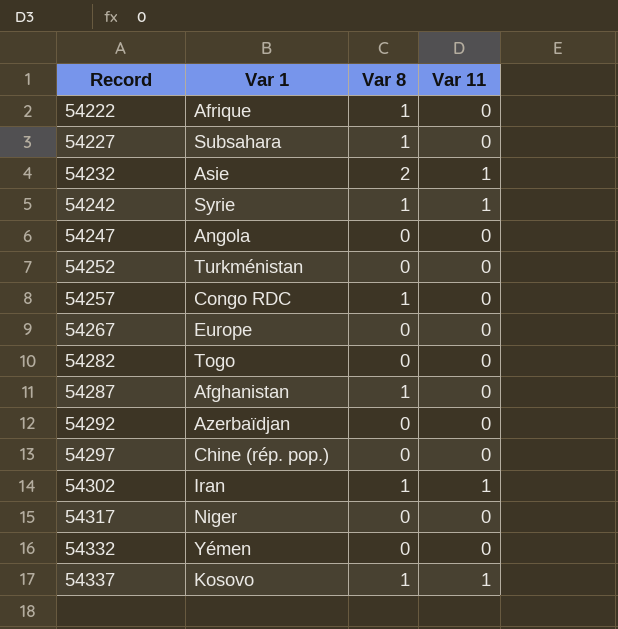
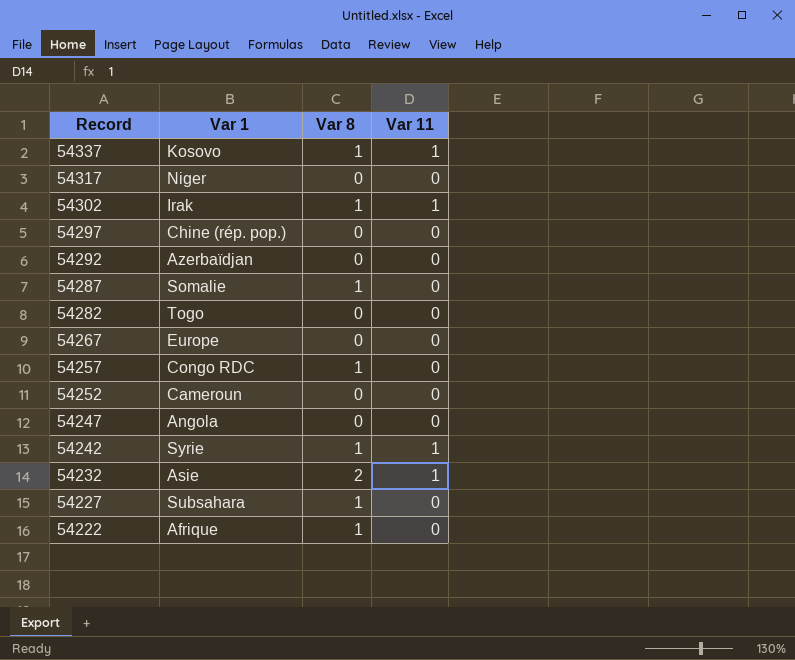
row order: Record ascending -> Record descending
row 54332: Yémen | 0 | 0 -> none
54302 | Var 1: Iran -> Irak
54287 | Var 1: Afghanistan -> Somalie
54252 | Var 1: Turkménistan -> Cameroun

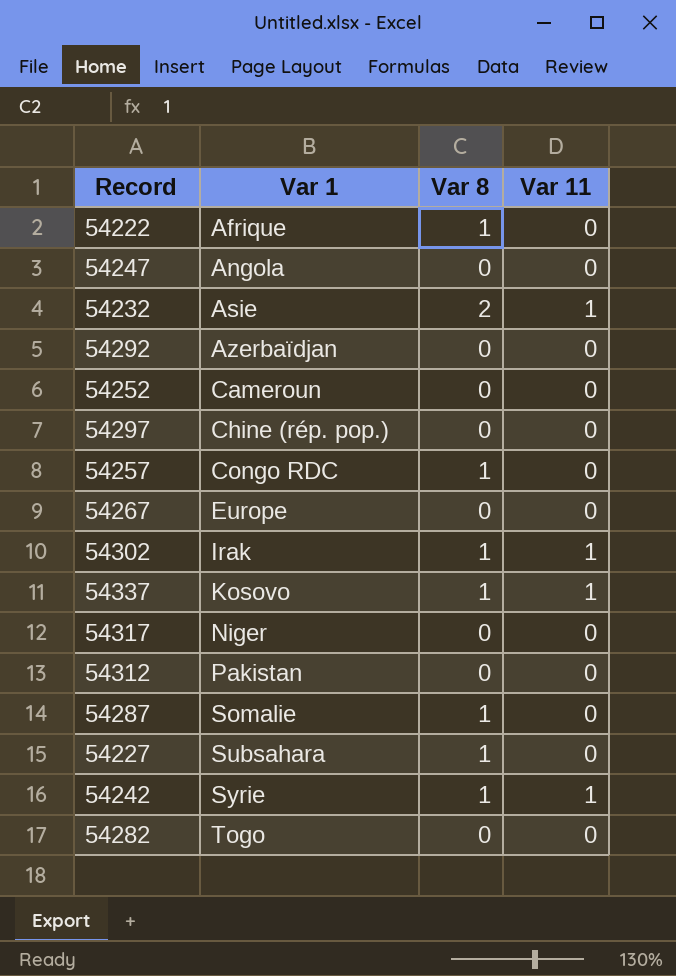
row order: Record descending -> Var 1 ascending
row 54312: none -> Pakistan | 0 | 0

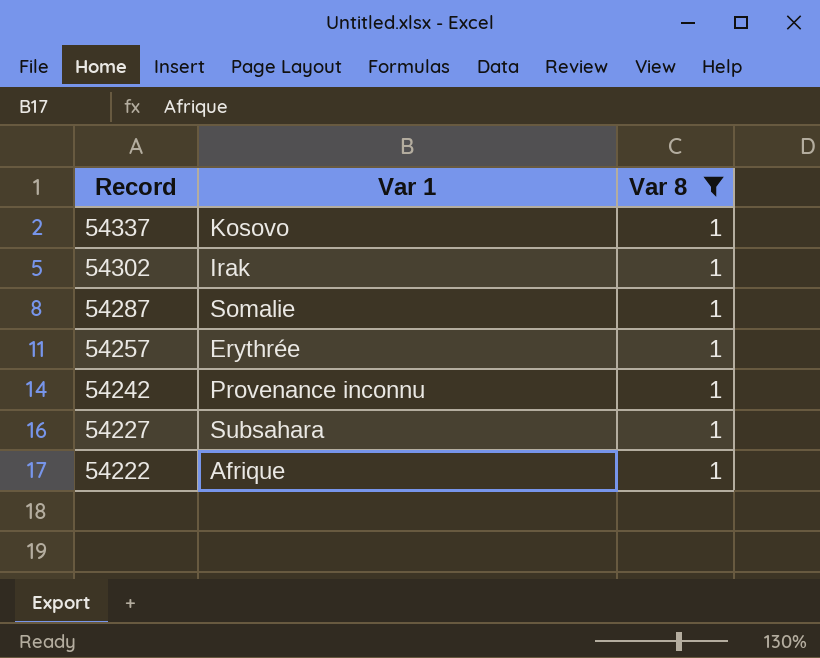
filter: none -> Var 8 = 1
row order: Var 1 ascending -> Record descending
column Var 11 | position: 4 -> none
54257 | Var 1: Congo RDC -> Erythrée
54242 | Var 1: Syrie -> Provenance inconnu

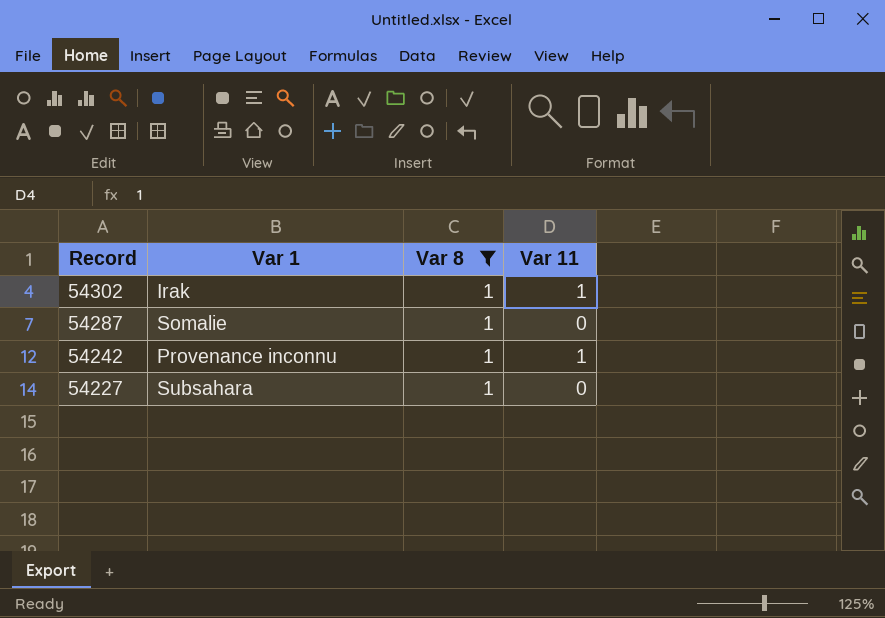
column Var 11 | position: none -> 4
row 54337: Kosovo | 1 -> none
row 54257: Erythrée | 1 -> none
row 54222: Afrique | 1 -> none

